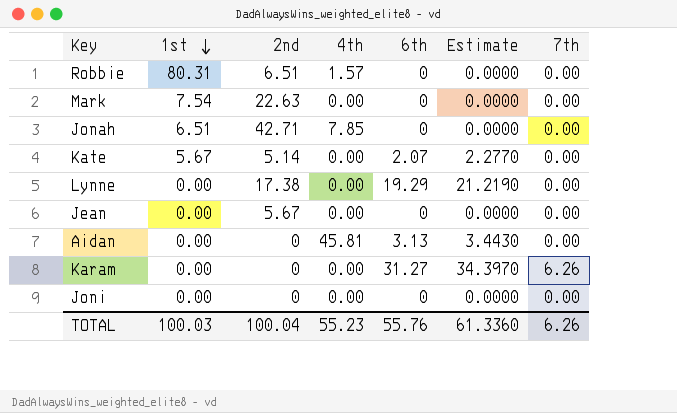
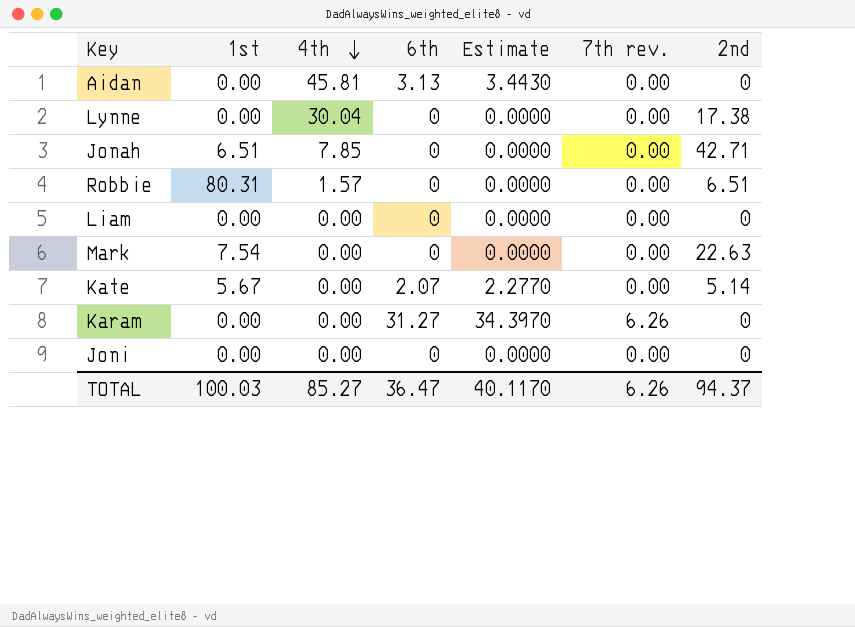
row order: 1st descending -> 4th descending
column name: 7th -> 7th rev.
column 2nd | position: 3 -> 7
row Jean: 0.00 | 5.67 | 0.00 | 0 | 0.0000 | 0.00 -> none
Lynne | 4th: 0.00 -> 30.04
Lynne | 6th: 19.29 -> 0
Lynne | Estimate: 21.2190 -> 0.0000
row Liam: none -> 0.00 | 0.00 | 0 | 0.0000 | 0.00 | 0
TOTAL | 4th: 55.23 -> 85.27
TOTAL | 6th: 55.76 -> 36.47
TOTAL | Estimate: 61.3360 -> 40.1170
TOTAL | 2nd: 100.04 -> 94.37

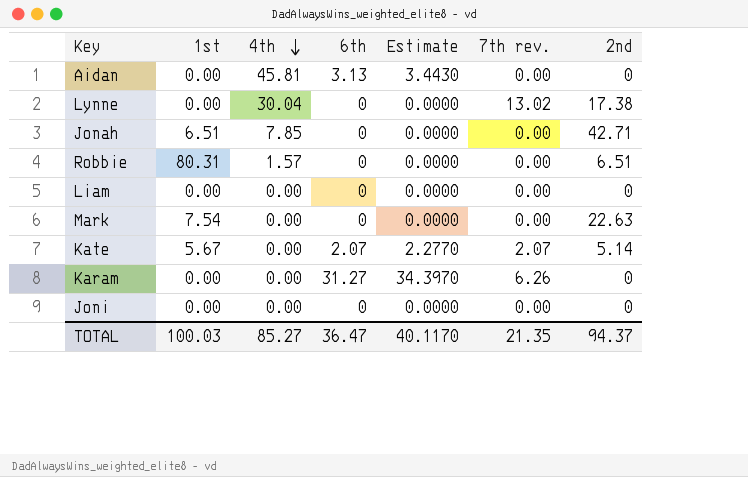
Lynne | 7th rev.: 0.00 -> 13.02
Kate | 7th rev.: 0.00 -> 2.07
TOTAL | 7th rev.: 6.26 -> 21.35

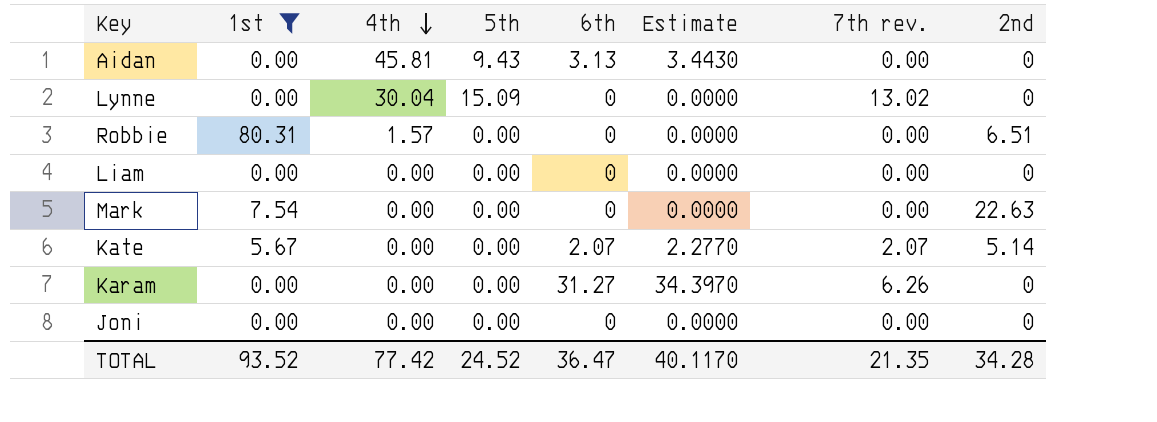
filter: none -> 1st != 6.51
column 5th | position: none -> 4
Lynne | 2nd: 17.38 -> 0
TOTAL | 1st: 100.03 -> 93.52
TOTAL | 4th: 85.27 -> 77.42
TOTAL | 2nd: 94.37 -> 34.28

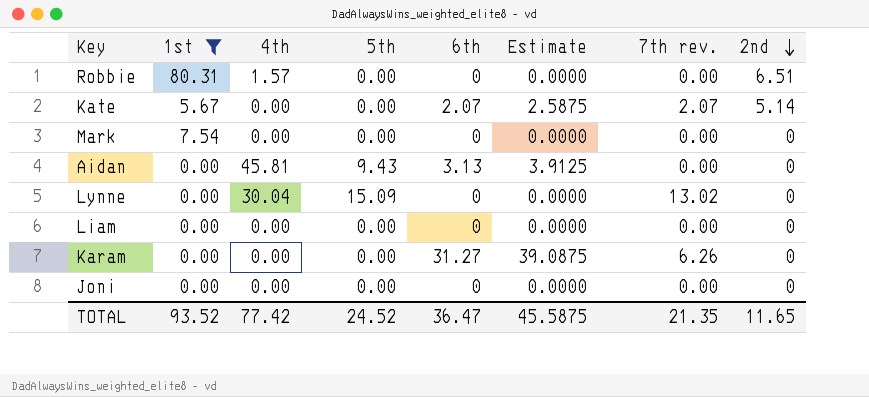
row order: 4th descending -> 2nd descending
column Estimate | formula: [6th] * 1.1 -> [6th] * 1.25
Mark | 2nd: 22.63 -> 0
TOTAL | Estimate: 40.1170 -> 45.5875
TOTAL | 2nd: 34.28 -> 11.65

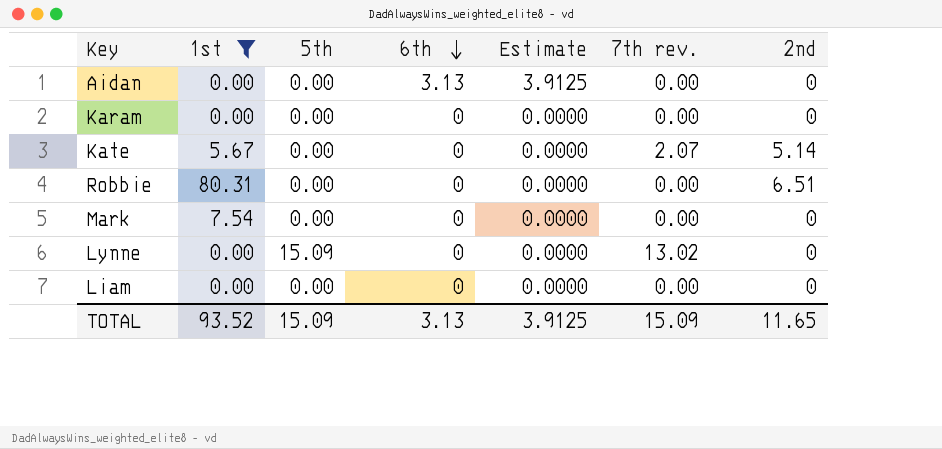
row order: 2nd descending -> 6th descending
column 4th | position: 3 -> none
row Joni: 0.00 | 0.00 | 0.00 | 0 | 0.0000 | 0.00 | 0 -> none
Aidan | 5th: 9.43 -> 0.00
Karam | 6th: 31.27 -> 0
Karam | Estimate: 39.0875 -> 0.0000
Karam | 7th rev.: 6.26 -> 0.00
Kate | 6th: 2.07 -> 0
Kate | Estimate: 2.5875 -> 0.0000
TOTAL | 5th: 24.52 -> 15.09
TOTAL | 6th: 36.47 -> 3.13
TOTAL | Estimate: 45.5875 -> 3.9125
TOTAL | 7th rev.: 21.35 -> 15.09

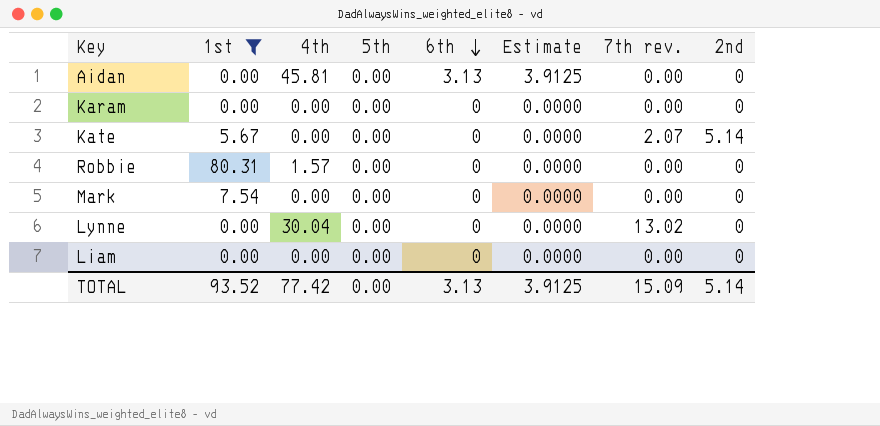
column 4th | position: none -> 3
Robbie | 2nd: 6.51 -> 0
Lynne | 5th: 15.09 -> 0.00
TOTAL | 5th: 15.09 -> 0.00
TOTAL | 2nd: 11.65 -> 5.14

